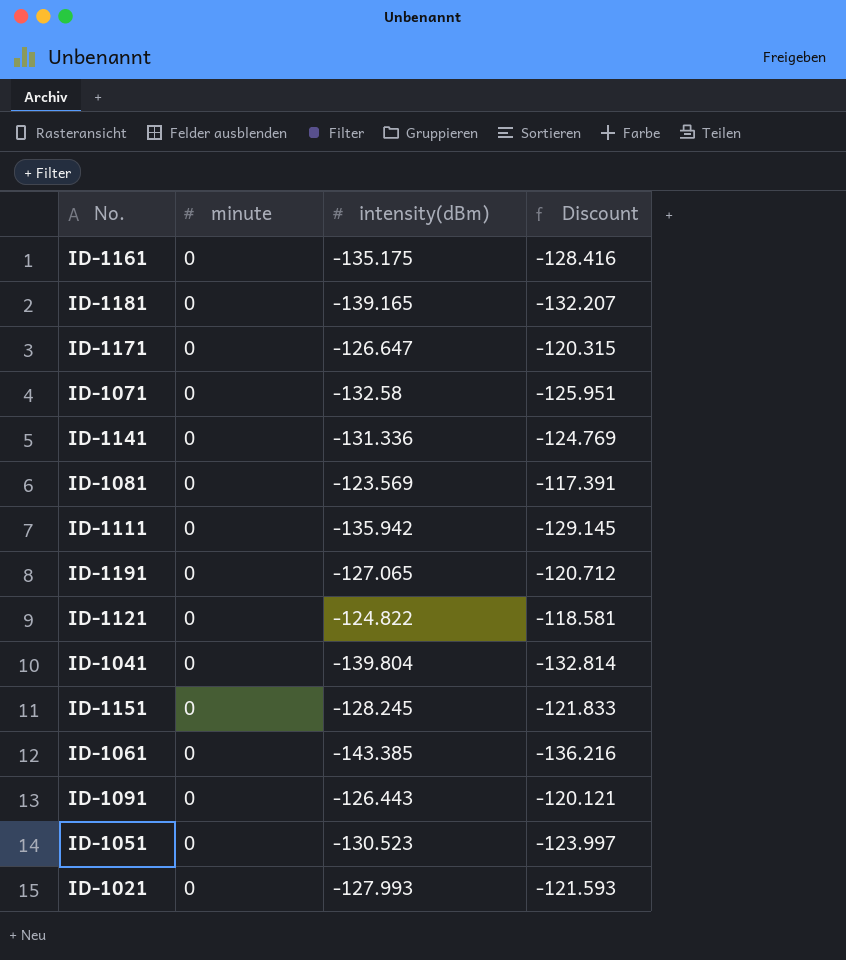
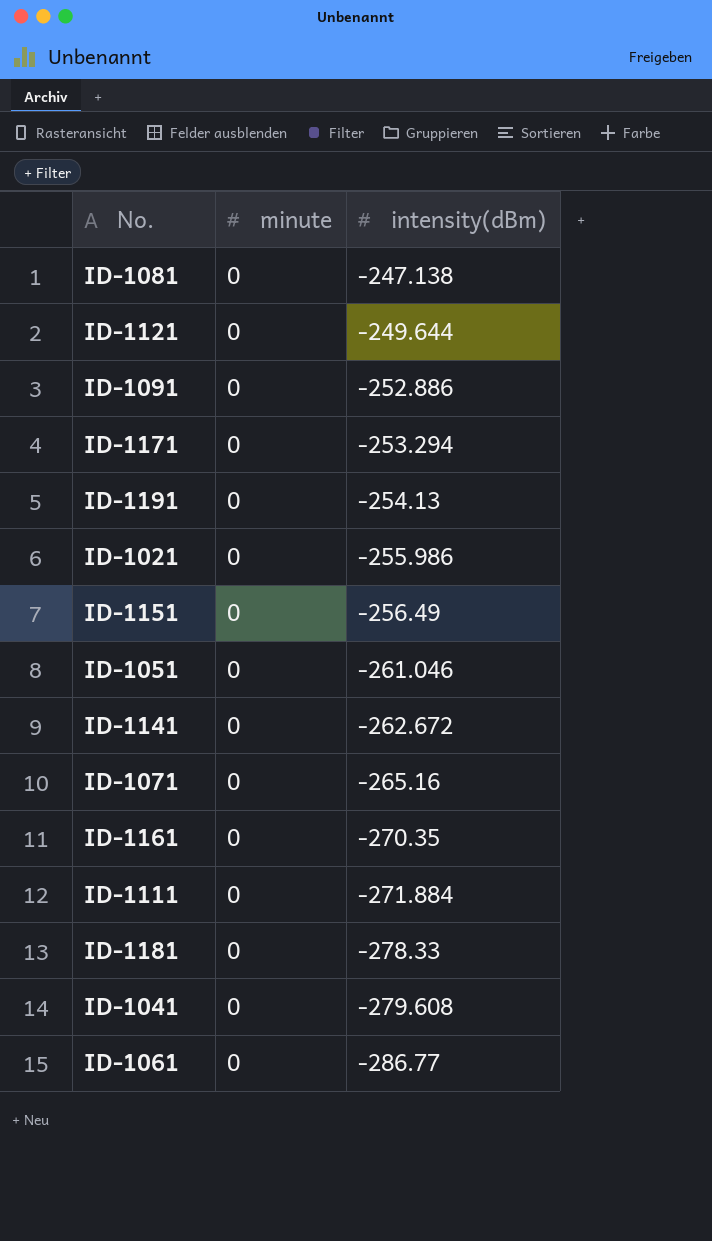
row order: none -> intensity(dBm) descending
column Discount | formula: [intensity(dBm)] * 0.95 -> none
ID-1081 | intensity(dBm): -123.569 -> -247.138
ID-1121 | intensity(dBm): -124.822 -> -249.644
ID-1091 | intensity(dBm): -126.443 -> -252.886
ID-1171 | intensity(dBm): -126.647 -> -253.294
ID-1191 | intensity(dBm): -127.065 -> -254.13
ID-1021 | intensity(dBm): -127.993 -> -255.986
ID-1151 | intensity(dBm): -128.245 -> -256.49
ID-1051 | intensity(dBm): -130.523 -> -261.046
ID-1141 | intensity(dBm): -131.336 -> -262.672
ID-1071 | intensity(dBm): -132.58 -> -265.16
ID-1161 | intensity(dBm): -135.175 -> -270.35
ID-1111 | intensity(dBm): -135.942 -> -271.884
ID-1181 | intensity(dBm): -139.165 -> -278.33
ID-1041 | intensity(dBm): -139.804 -> -279.608
ID-1061 | intensity(dBm): -143.385 -> -286.77

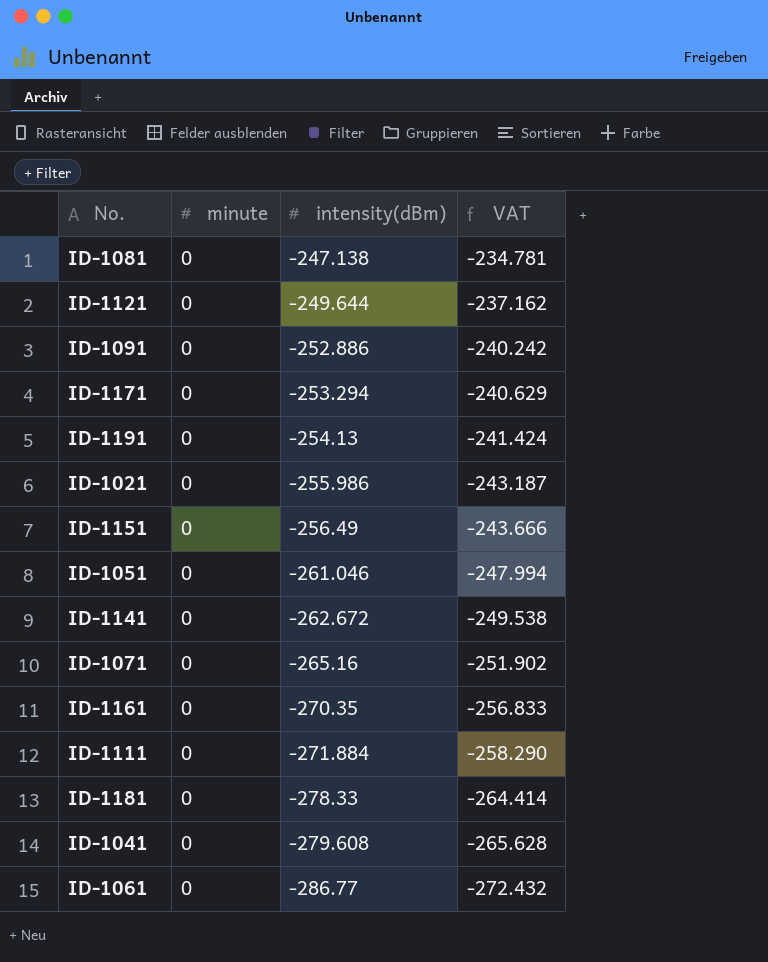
column VAT | formula: none -> [intensity(dBm)] * 0.95

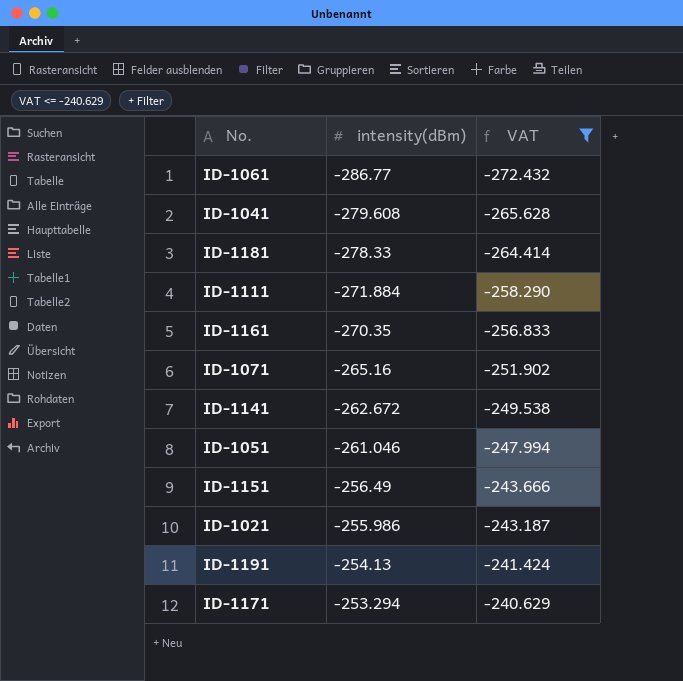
filter: none -> VAT <= -240.629
row order: intensity(dBm) descending -> intensity(dBm) ascending
column minute | position: 2 -> none

